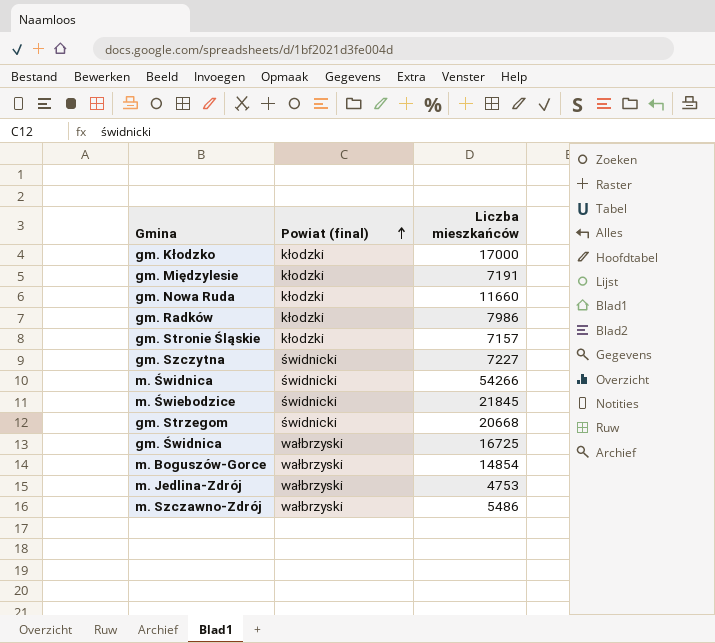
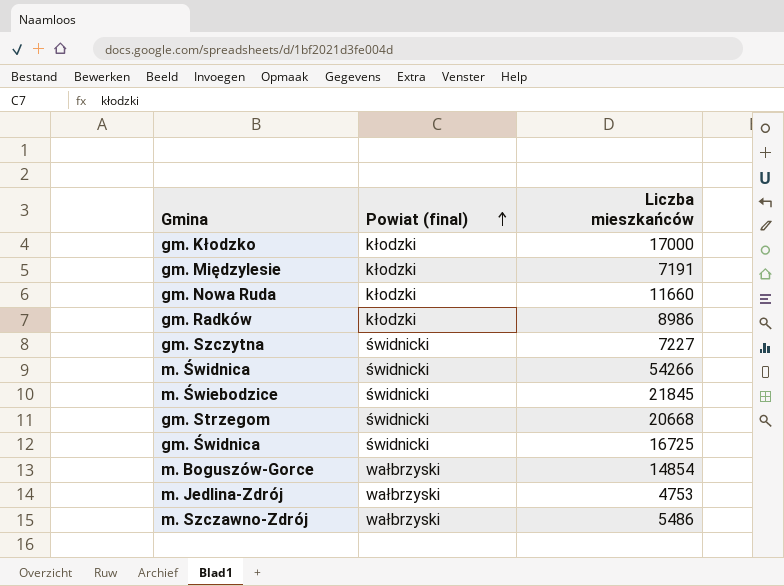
row gm. Stronie Śląskie: kłodzki | 7157 -> none
gm. Radków | Liczba mieszkańców: 7986 -> 8986
gm. Świdnica | Powiat (final): wałbrzyski -> świdnicki

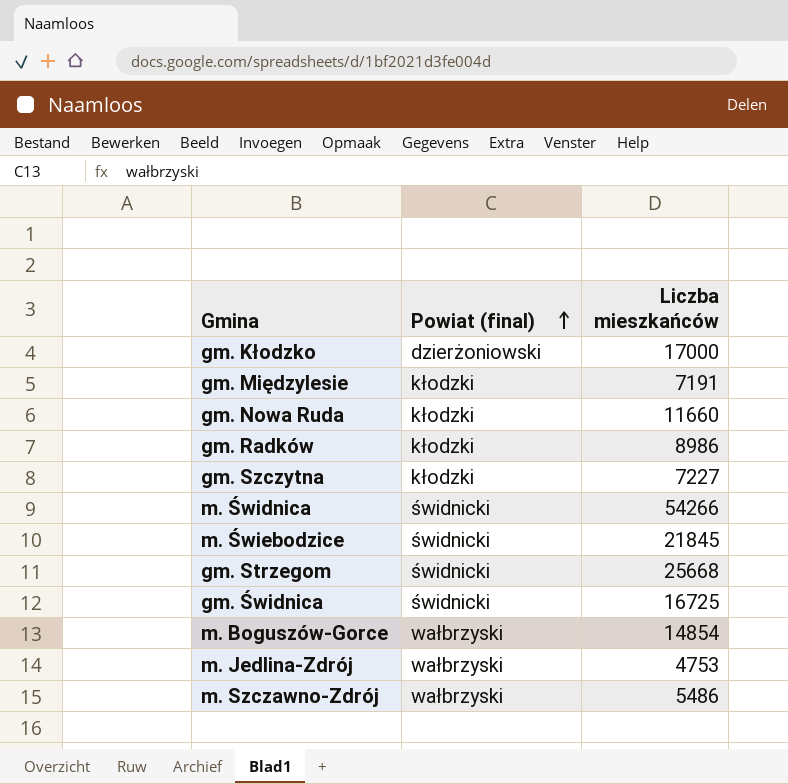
gm. Kłodzko | Powiat (final): kłodzki -> dzierżoniowski
gm. Szczytna | Powiat (final): świdnicki -> kłodzki
gm. Strzegom | Liczba mieszkańców: 20668 -> 25668

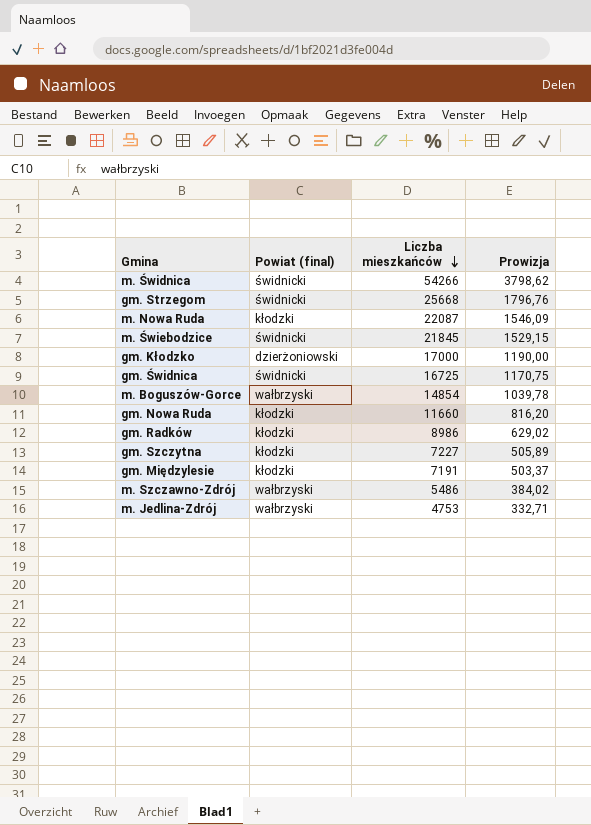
row order: Powiat (final) ascending -> Liczba mieszkańców descending
column Prowizja | formula: none -> [Liczba mieszkańców] * 0,07
row m. Nowa Ruda: none -> kłodzki | 22087 | 1546,09

